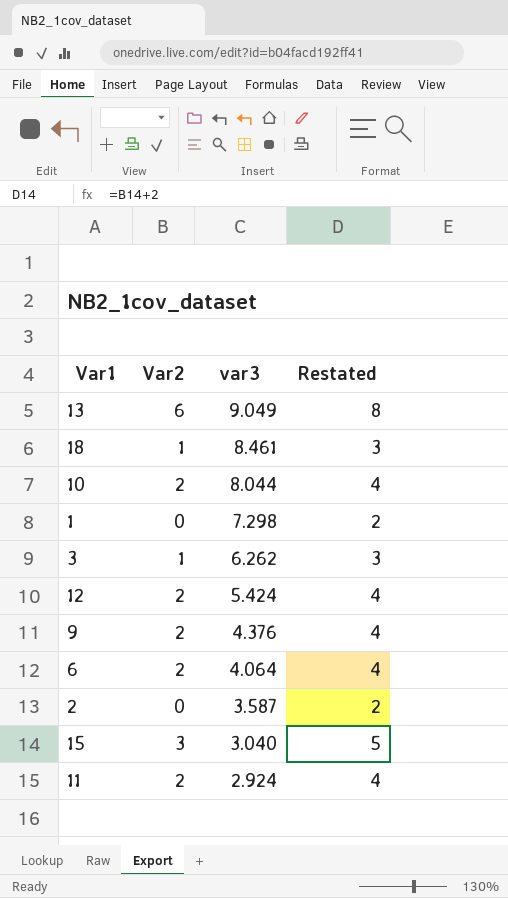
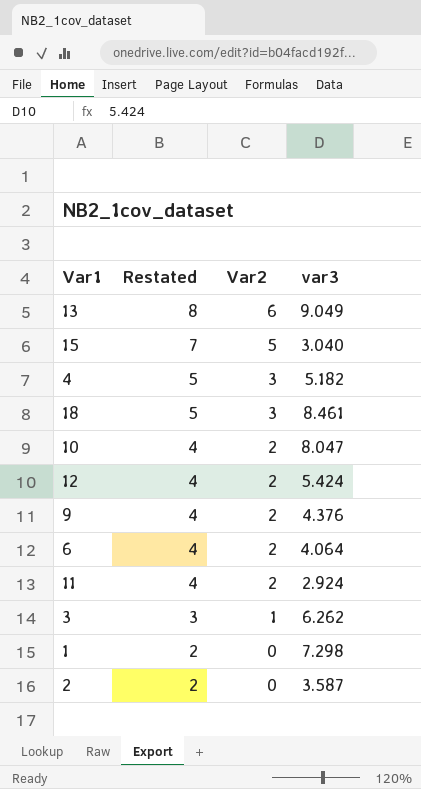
row order: var3 descending -> Restated descending
column Restated | position: 4 -> 2
15 | Restated: 5 -> 7
15 | Var2: 3 -> 5
row 4: none -> 5 | 3 | 5.182
18 | Restated: 3 -> 5
18 | Var2: 1 -> 3
10 | var3: 8.044 -> 8.047

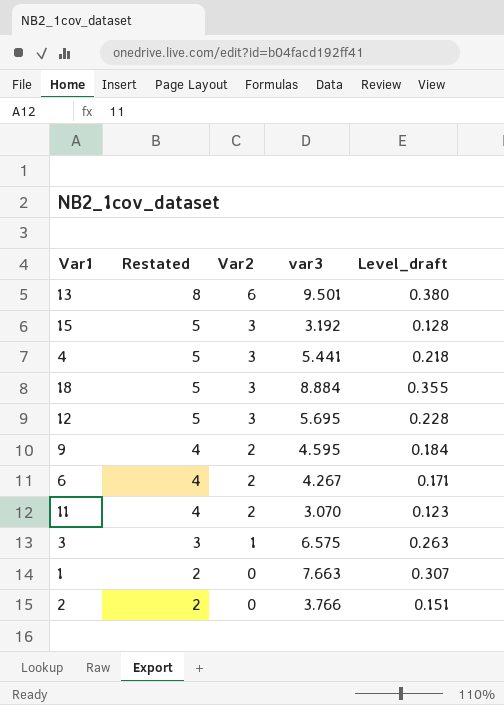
column Level_draft | formula: none -> [var3] * 0.04
row 10: 4 | 2 | 8.047 -> none
13 | var3: 9.049 -> 9.501
15 | Restated: 7 -> 5
15 | Var2: 5 -> 3
15 | var3: 3.040 -> 3.192
4 | var3: 5.182 -> 5.441
18 | var3: 8.461 -> 8.884
12 | Restated: 4 -> 5
12 | Var2: 2 -> 3
12 | var3: 5.424 -> 5.695
9 | var3: 4.376 -> 4.595
6 | var3: 4.064 -> 4.267
11 | var3: 2.924 -> 3.070
3 | var3: 6.262 -> 6.575
1 | var3: 7.298 -> 7.663
2 | var3: 3.587 -> 3.766

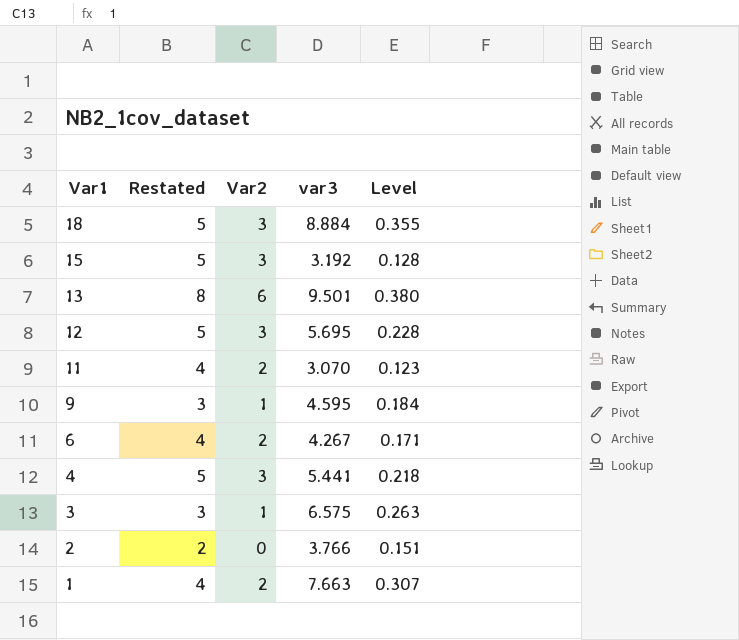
row order: Restated descending -> Var1 descending
column name: Level_draft -> Level
9 | Restated: 4 -> 3
9 | Var2: 2 -> 1
1 | Restated: 2 -> 4
1 | Var2: 0 -> 2

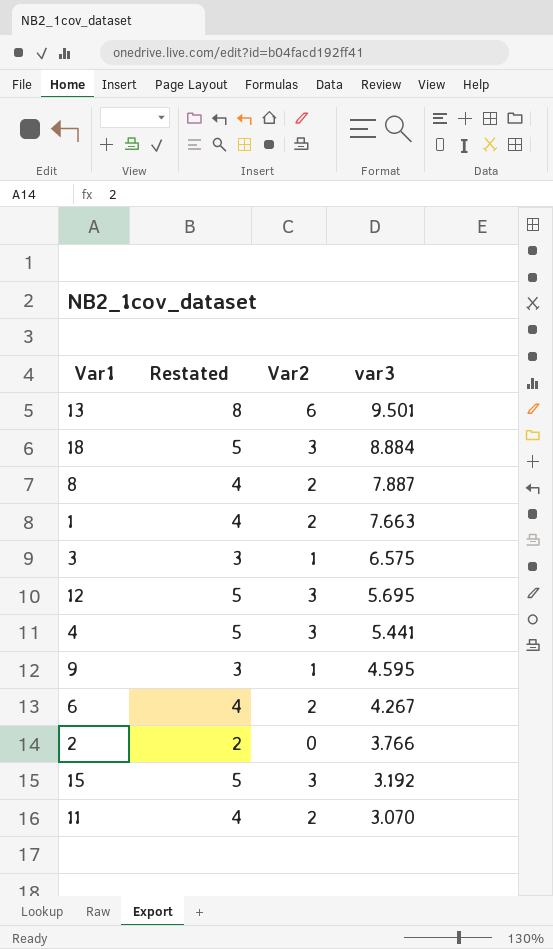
row order: Var1 descending -> var3 descending
column Level | formula: [var3] * 0.04 -> none
row 8: none -> 4 | 2 | 7.887

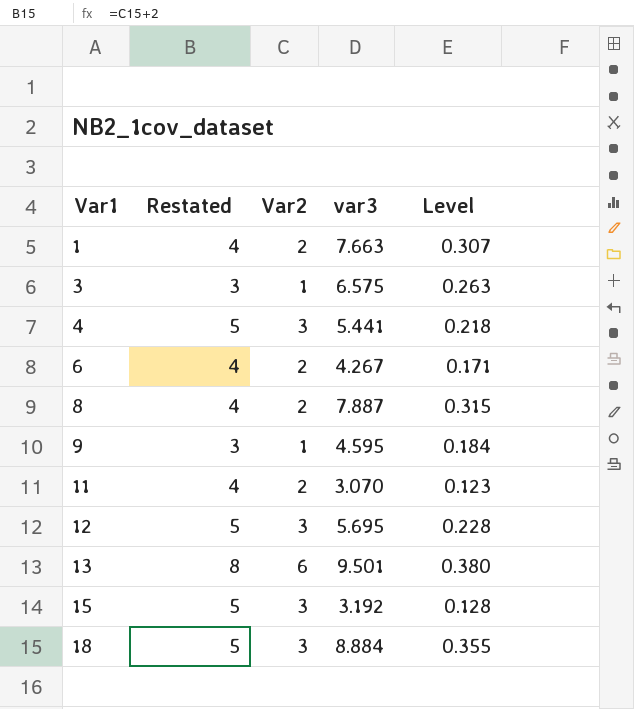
row order: var3 descending -> Var1 ascending
column Level | formula: none -> [var3] * 0.04
row 2: 2 | 0 | 3.766 -> none

